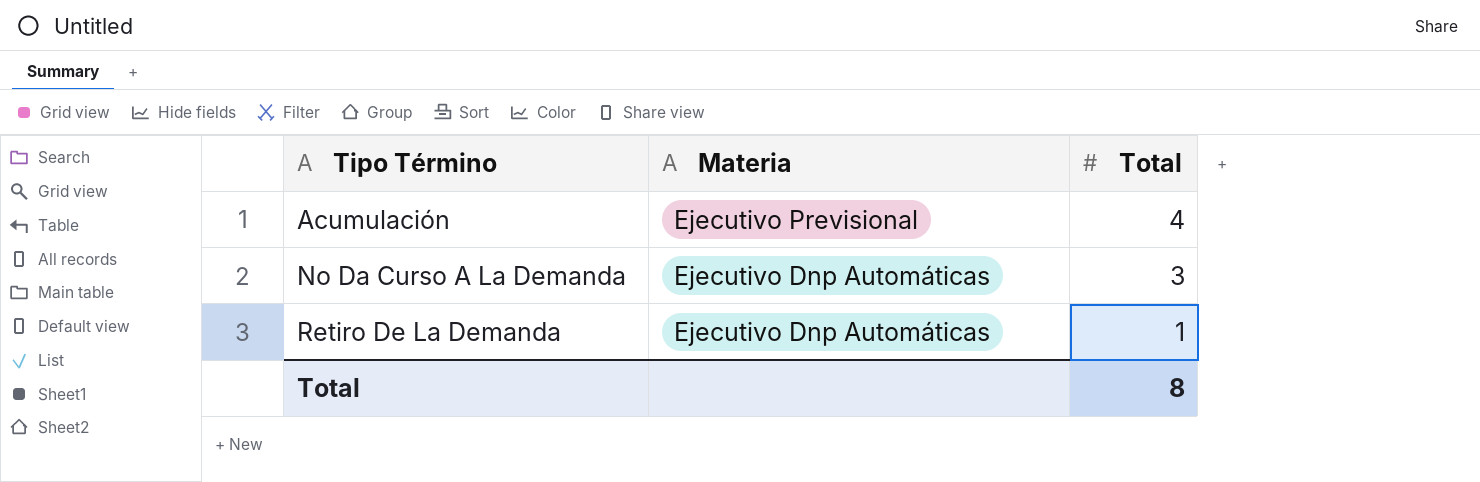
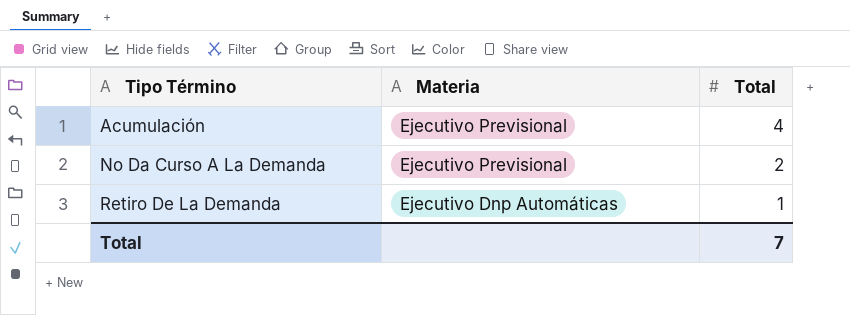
No Da Curso A La Demanda | Materia: Ejecutivo Dnp Automáticas -> Ejecutivo Previsional
No Da Curso A La Demanda | Total: 3 -> 2
Total | Total: 8 -> 7

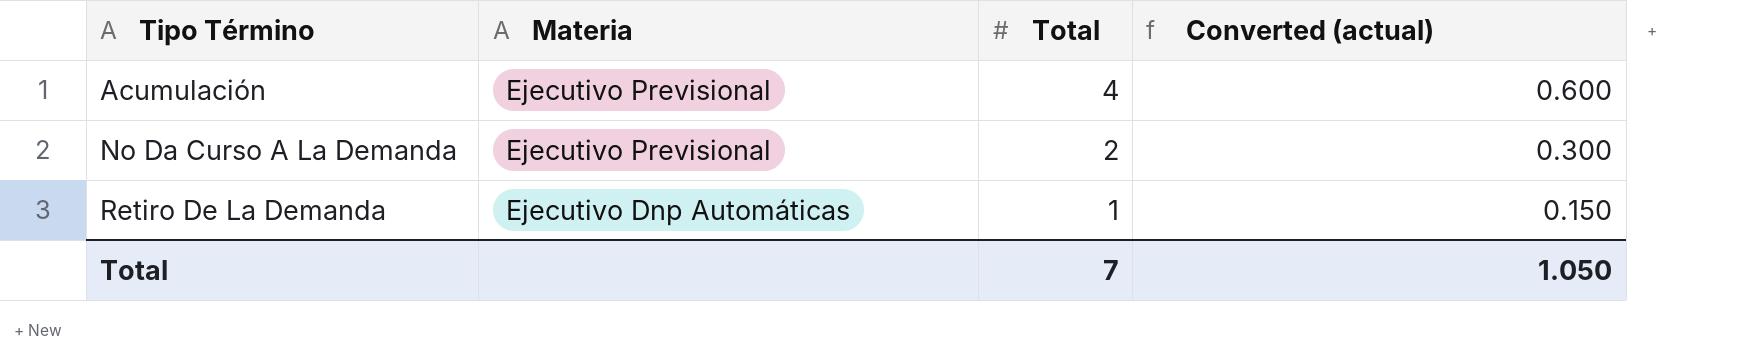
column Converted (actual) | formula: none -> [Total] * 0.15

